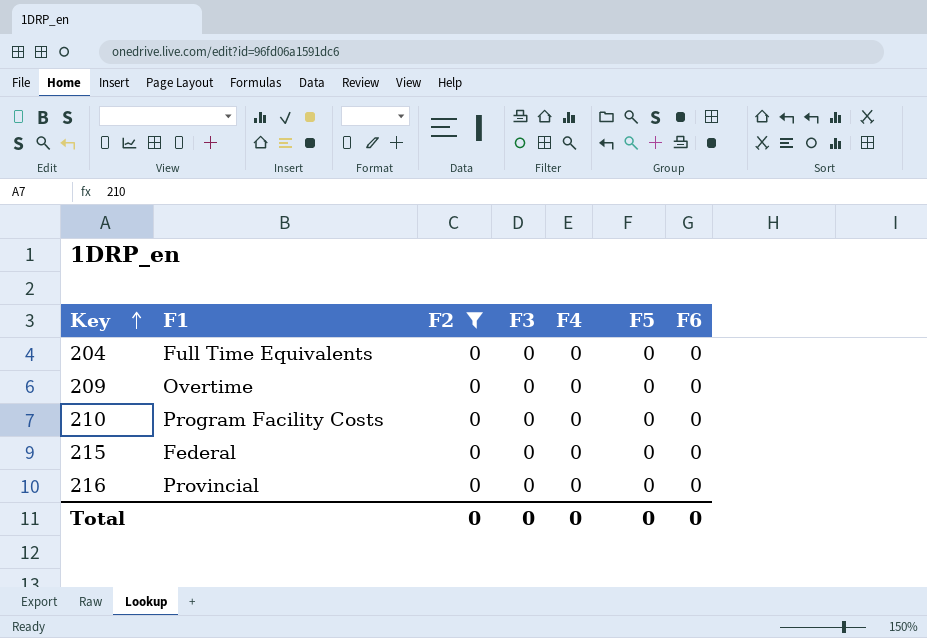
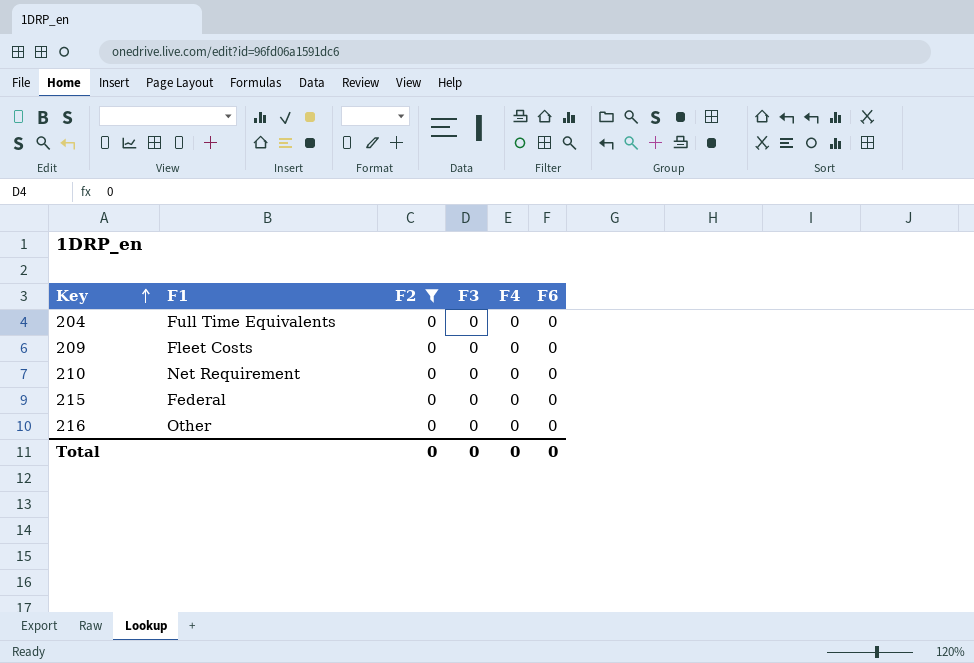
column F5 | position: 6 -> none
209 | F1: Overtime -> Fleet Costs
210 | F1: Program Facility Costs -> Net Requirement
216 | F1: Provincial -> Other

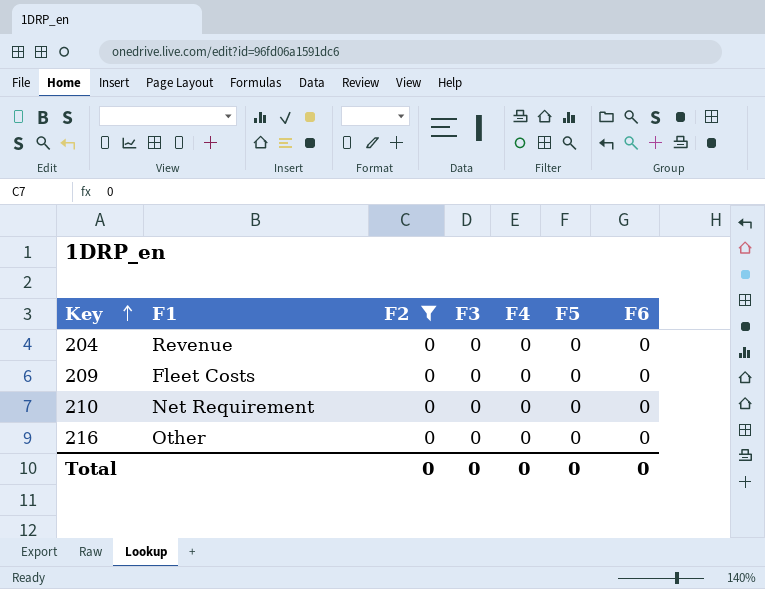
column F5 | position: none -> 6
row 215: Federal | 0 | 0 | 0 | 0 -> none
204 | F1: Full Time Equivalents -> Revenue

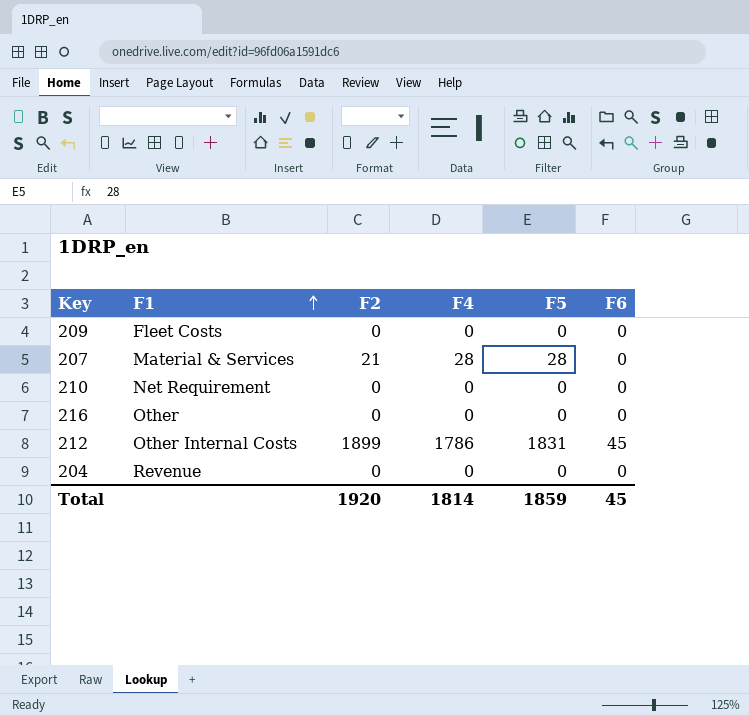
filter: F2 = 0 -> none
row order: Key ascending -> F1 ascending
column F3 | position: 4 -> none
Total | F2: 0 -> 1920
Total | F4: 0 -> 1814
Total | F5: 0 -> 1859
Total | F6: 0 -> 45

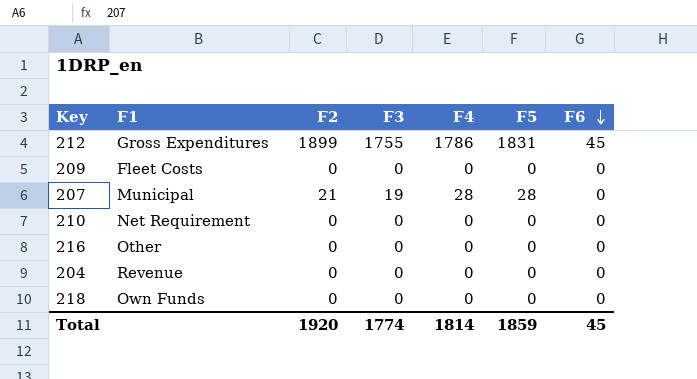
row order: F1 ascending -> F6 descending
column F3 | position: none -> 4
212 | F1: Other Internal Costs -> Gross Expenditures
207 | F1: Material & Services -> Municipal
row 218: none -> Own Funds | 0 | 0 | 0 | 0 | 0

